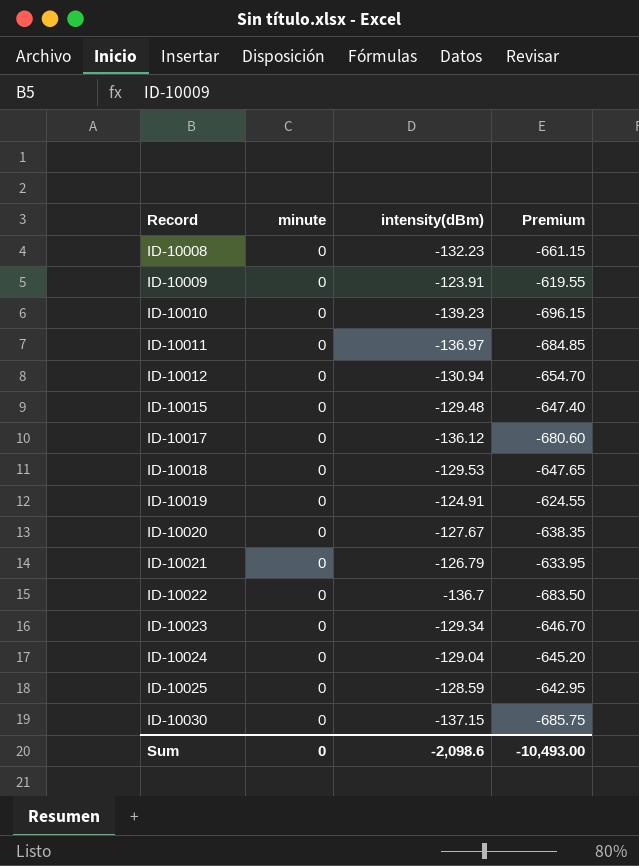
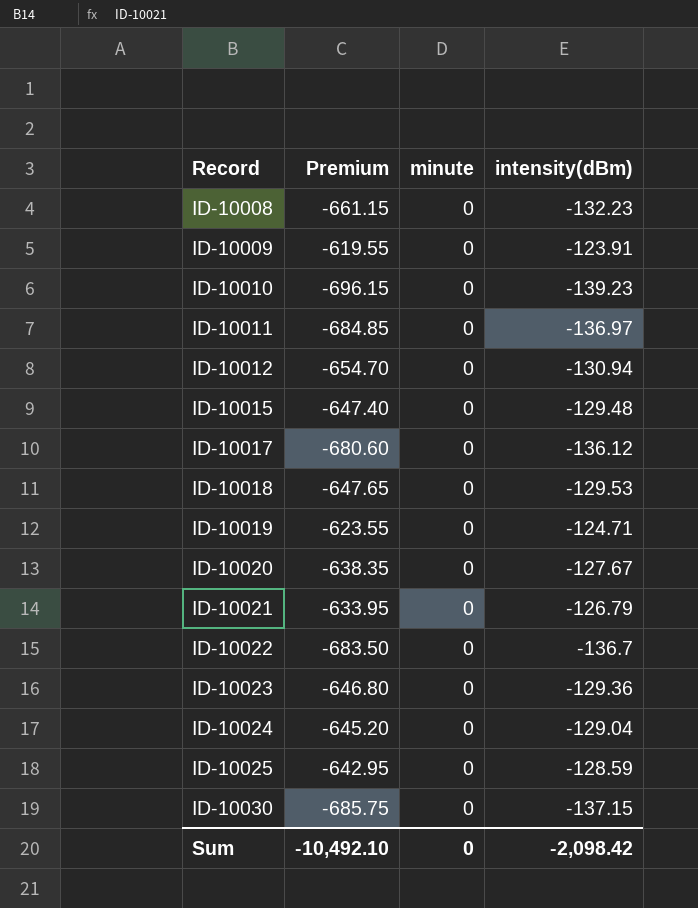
column Premium | position: 4 -> 2
ID-10019 | Premium: -624.55 -> -623.55
ID-10019 | intensity(dBm): -124.91 -> -124.71
ID-10023 | Premium: -646.70 -> -646.80
ID-10023 | intensity(dBm): -129.34 -> -129.36
Sum | Premium: -10,493.00 -> -10,492.10
Sum | intensity(dBm): -2,098.6 -> -2,098.42

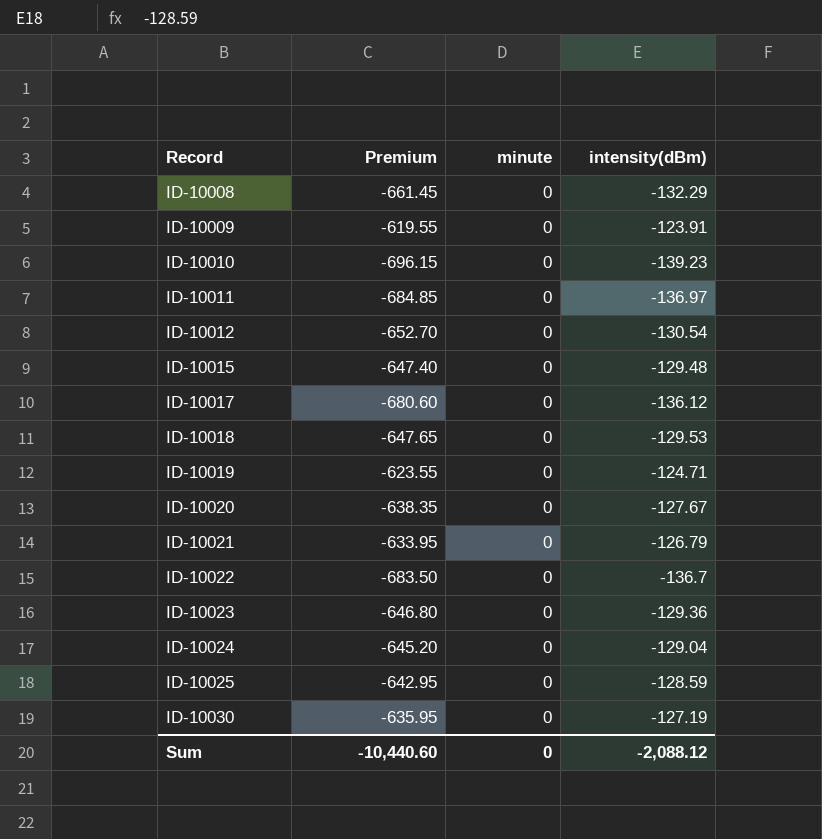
ID-10008 | Premium: -661.15 -> -661.45
ID-10008 | intensity(dBm): -132.23 -> -132.29
ID-10012 | Premium: -654.70 -> -652.70
ID-10012 | intensity(dBm): -130.94 -> -130.54
ID-10030 | Premium: -685.75 -> -635.95
ID-10030 | intensity(dBm): -137.15 -> -127.19
Sum | Premium: -10,492.10 -> -10,440.60
Sum | intensity(dBm): -2,098.42 -> -2,088.12

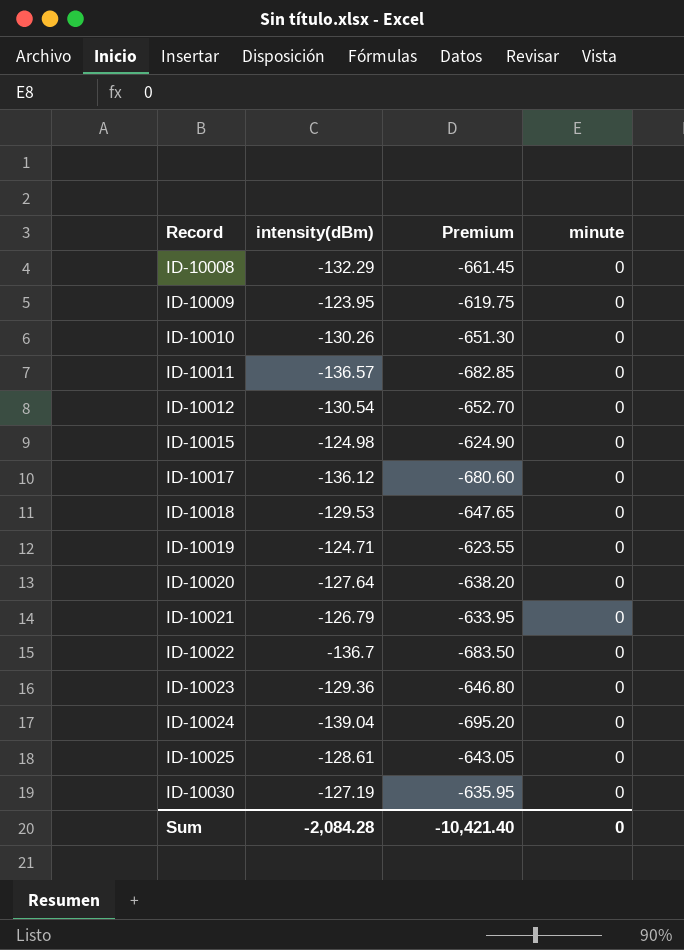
column intensity(dBm) | position: 4 -> 2
ID-10009 | intensity(dBm): -123.91 -> -123.95
ID-10009 | Premium: -619.55 -> -619.75
ID-10010 | intensity(dBm): -139.23 -> -130.26
ID-10010 | Premium: -696.15 -> -651.30
ID-10011 | intensity(dBm): -136.97 -> -136.57
ID-10011 | Premium: -684.85 -> -682.85
ID-10015 | intensity(dBm): -129.48 -> -124.98
ID-10015 | Premium: -647.40 -> -624.90
ID-10020 | intensity(dBm): -127.67 -> -127.64
ID-10020 | Premium: -638.35 -> -638.20
ID-10024 | intensity(dBm): -129.04 -> -139.04
ID-10024 | Premium: -645.20 -> -695.20
ID-10025 | intensity(dBm): -128.59 -> -128.61
ID-10025 | Premium: -642.95 -> -643.05
Sum | intensity(dBm): -2,088.12 -> -2,084.28
Sum | Premium: -10,440.60 -> -10,421.40

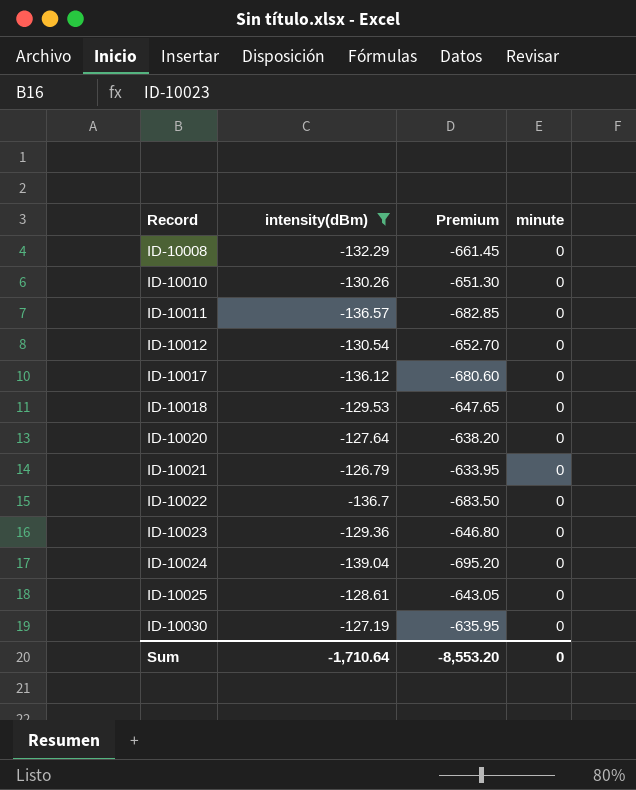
filter: none -> intensity(dBm) <= -126.79
Sum | intensity(dBm): -2,084.28 -> -1,710.64
Sum | Premium: -10,421.40 -> -8,553.20

